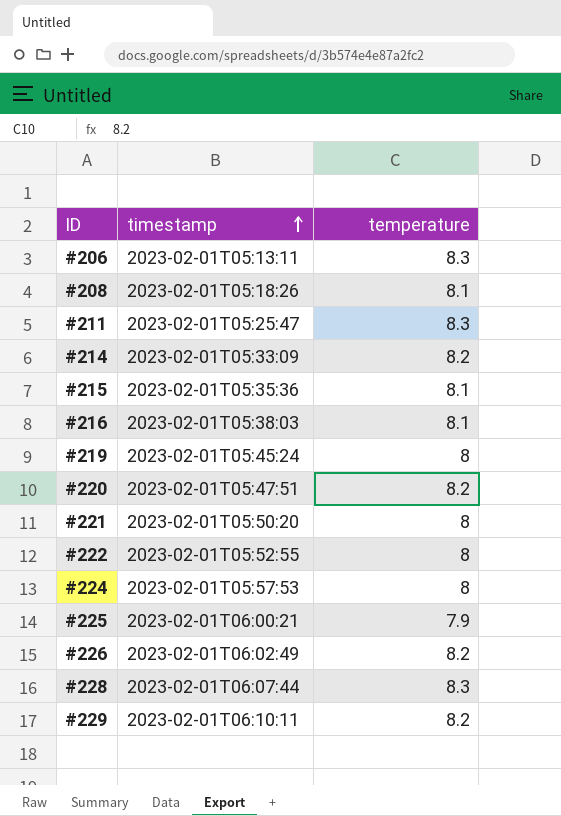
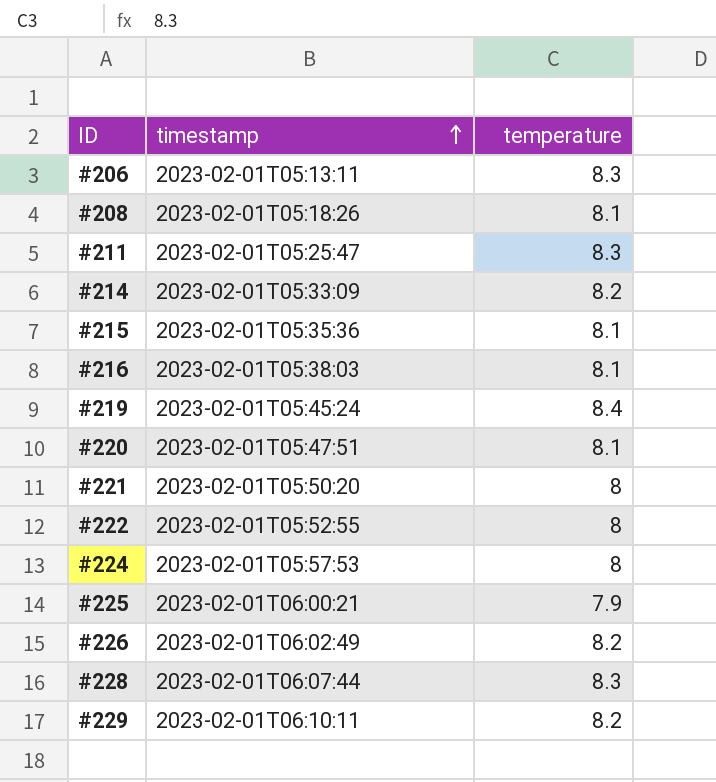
#219 | temperature: 8 -> 8.4
#220 | temperature: 8.2 -> 8.1

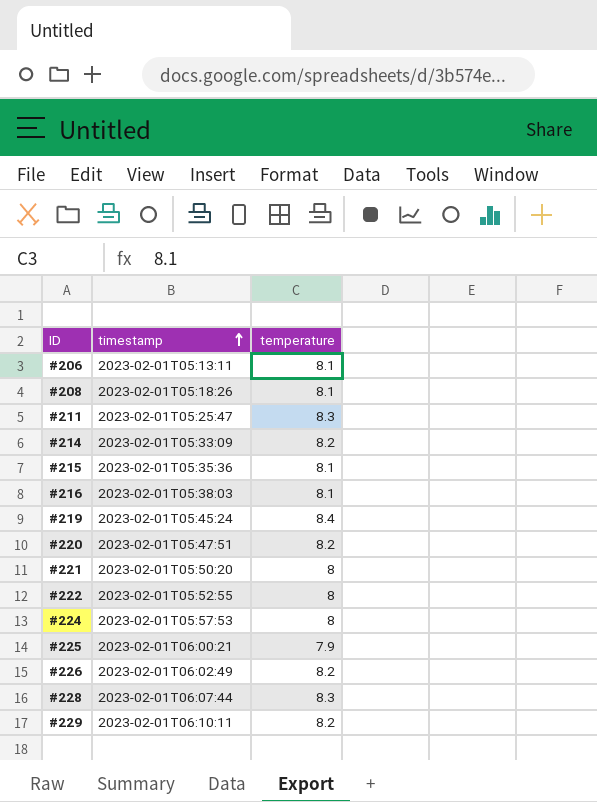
#206 | temperature: 8.3 -> 8.1
#220 | temperature: 8.1 -> 8.2

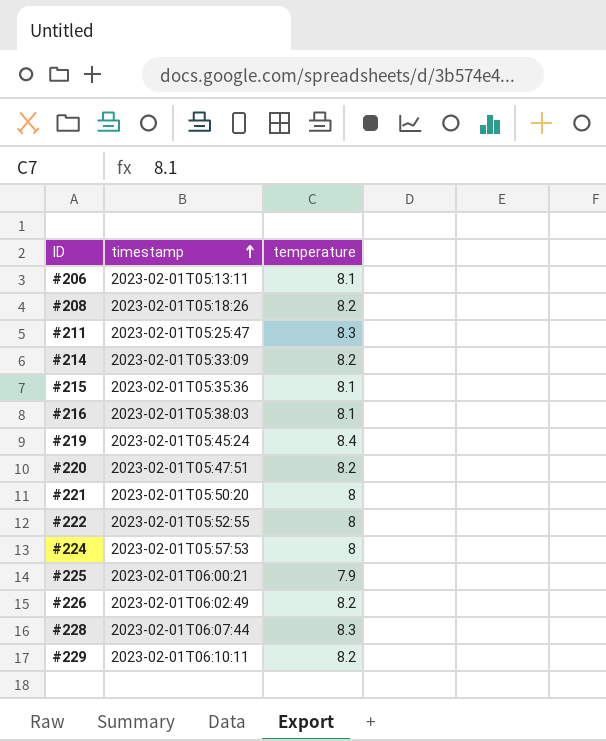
#208 | temperature: 8.1 -> 8.2

